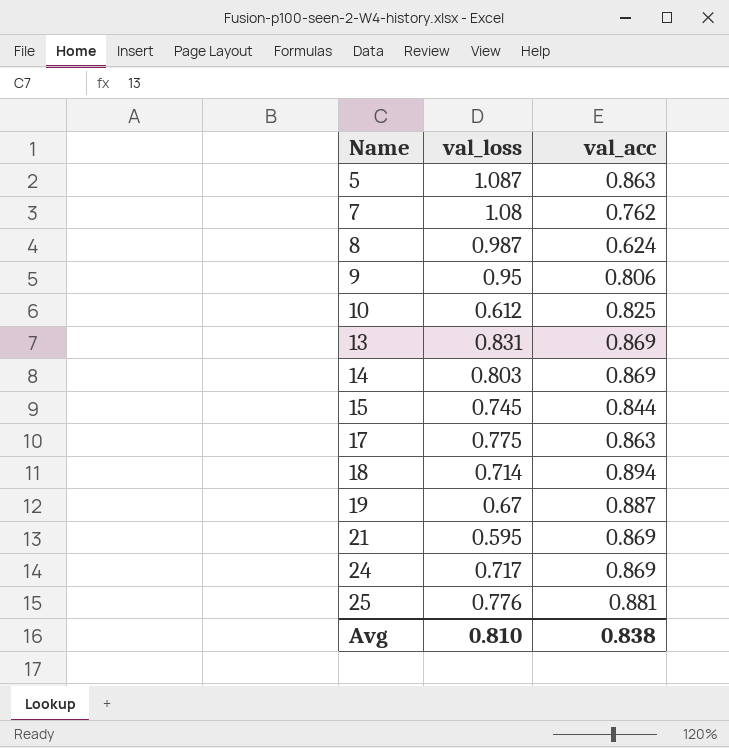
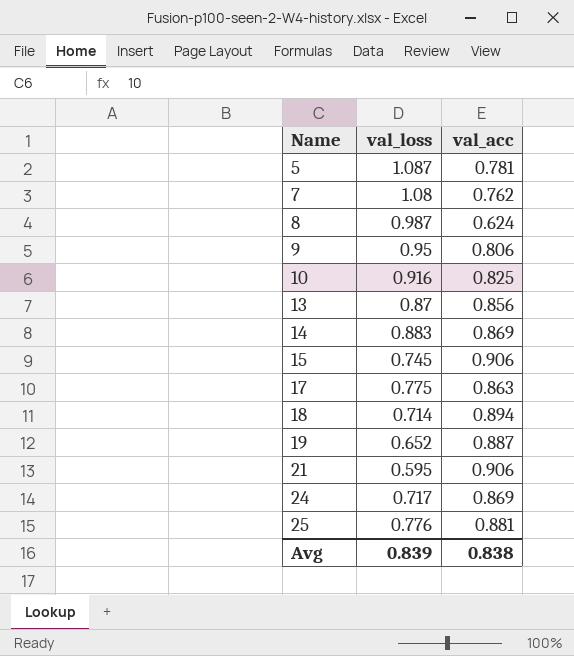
5 | val_acc: 0.863 -> 0.781
10 | val_loss: 0.612 -> 0.916
13 | val_loss: 0.831 -> 0.87
13 | val_acc: 0.869 -> 0.856
14 | val_loss: 0.803 -> 0.883
15 | val_acc: 0.844 -> 0.906
19 | val_loss: 0.67 -> 0.652
21 | val_acc: 0.869 -> 0.906
Avg | val_loss: 0.810 -> 0.839

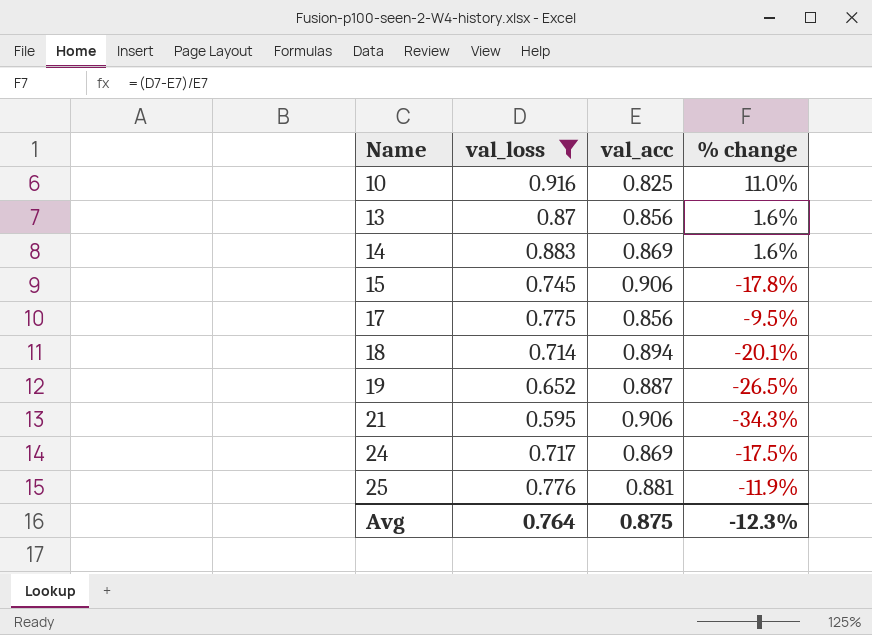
filter: none -> val_loss <= 0.916
column % change | formula: none -> ([val_loss] - [val_acc]) / [val_acc]
17 | val_acc: 0.863 -> 0.856
Avg | val_loss: 0.839 -> 0.764
Avg | val_acc: 0.838 -> 0.875

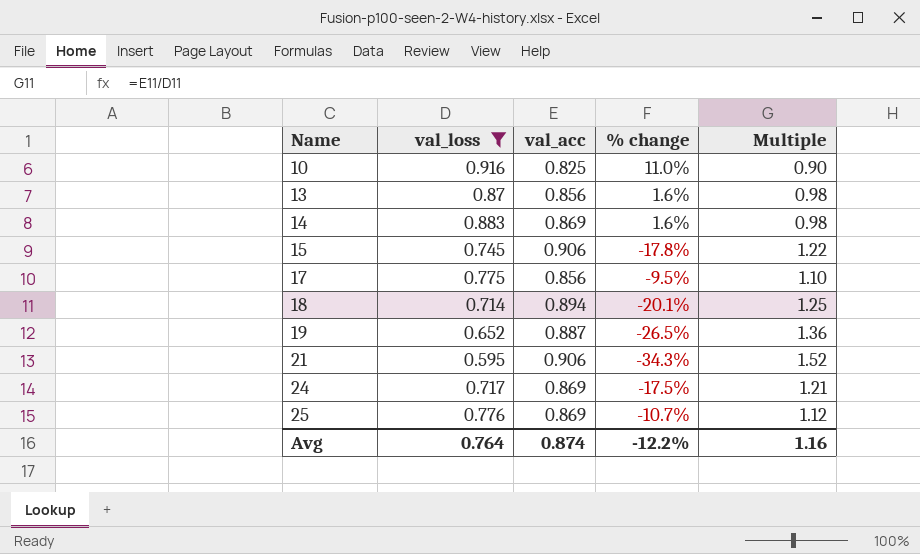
column Multiple | formula: none -> [val_acc] / [val_loss]
25 | val_acc: 0.881 -> 0.869
25 | % change: -11.9% -> -10.7%
Avg | val_acc: 0.875 -> 0.874
Avg | % change: -12.3% -> -12.2%

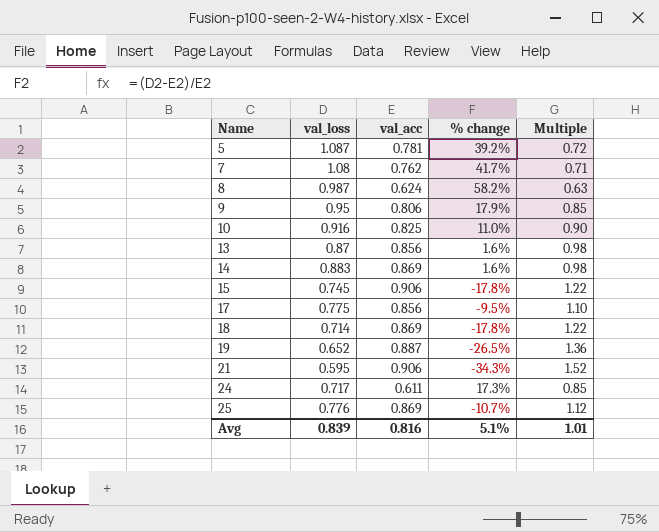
filter: val_loss <= 0.916 -> none
18 | val_acc: 0.894 -> 0.869
18 | % change: -20.1% -> -17.8%
18 | Multiple: 1.25 -> 1.22
24 | val_acc: 0.869 -> 0.611
24 | % change: -17.5% -> 17.3%
24 | Multiple: 1.21 -> 0.85
Avg | val_loss: 0.764 -> 0.839
Avg | val_acc: 0.874 -> 0.816
Avg | % change: -12.2% -> 5.1%
Avg | Multiple: 1.16 -> 1.01

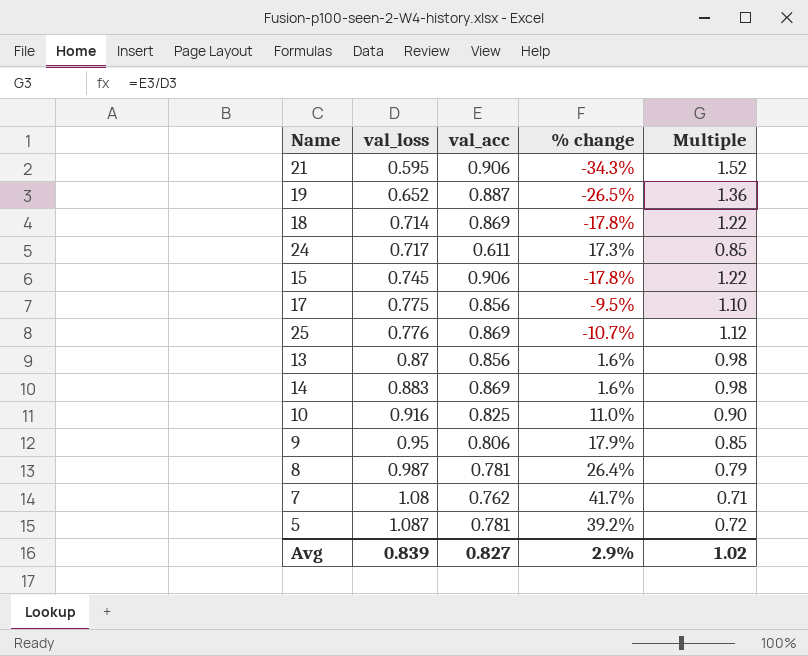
row order: Name ascending -> val_loss ascending
8 | val_acc: 0.624 -> 0.781
8 | % change: 58.2% -> 26.4%
8 | Multiple: 0.63 -> 0.79
Avg | val_acc: 0.816 -> 0.827
Avg | % change: 5.1% -> 2.9%
Avg | Multiple: 1.01 -> 1.02

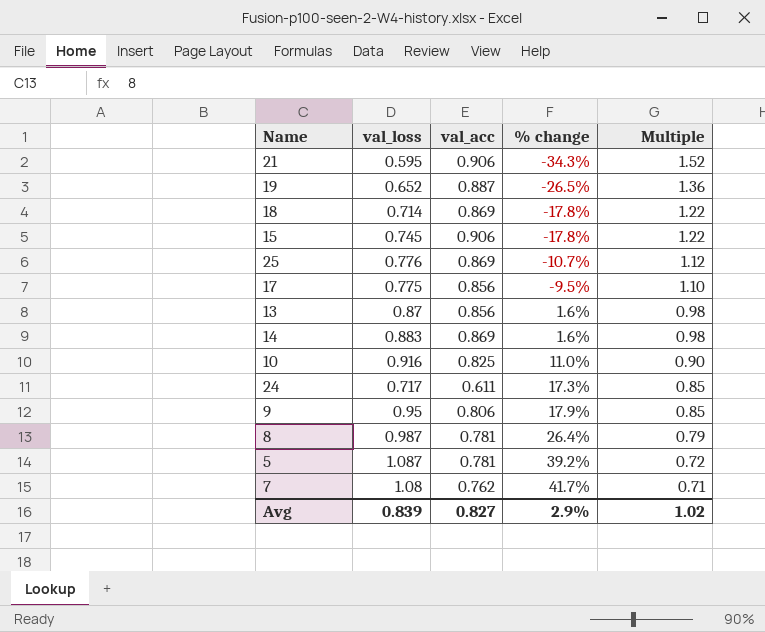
row order: val_loss ascending -> % change ascending

